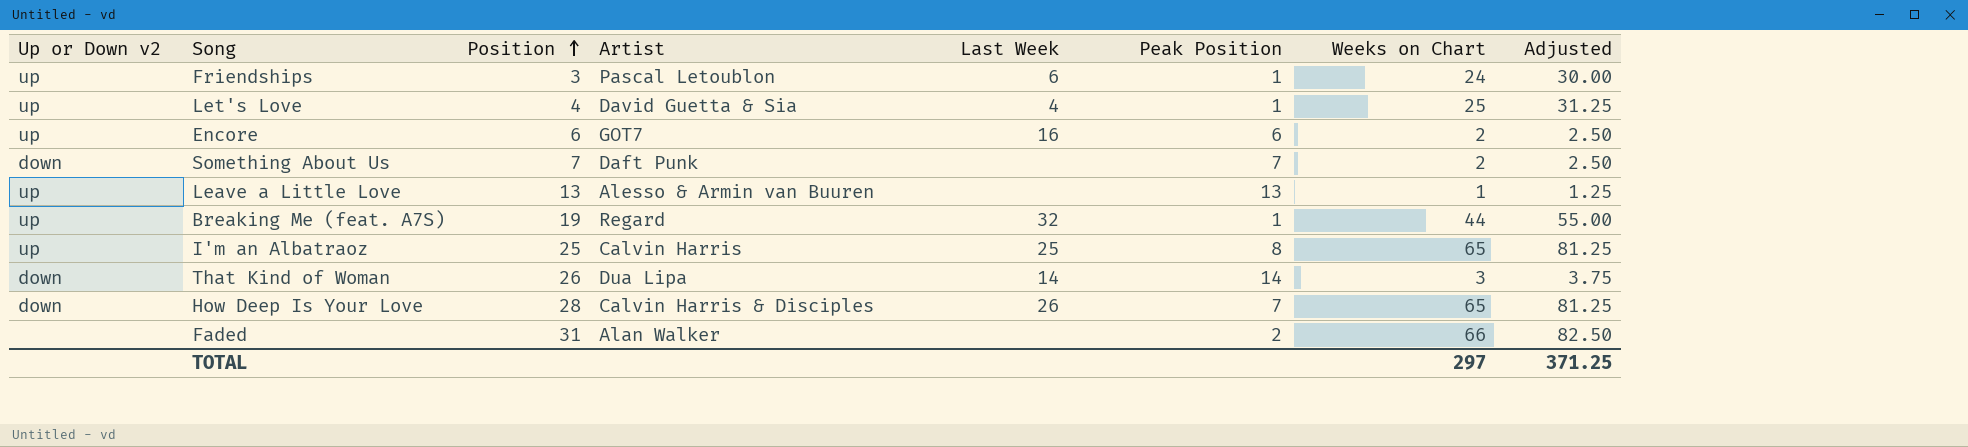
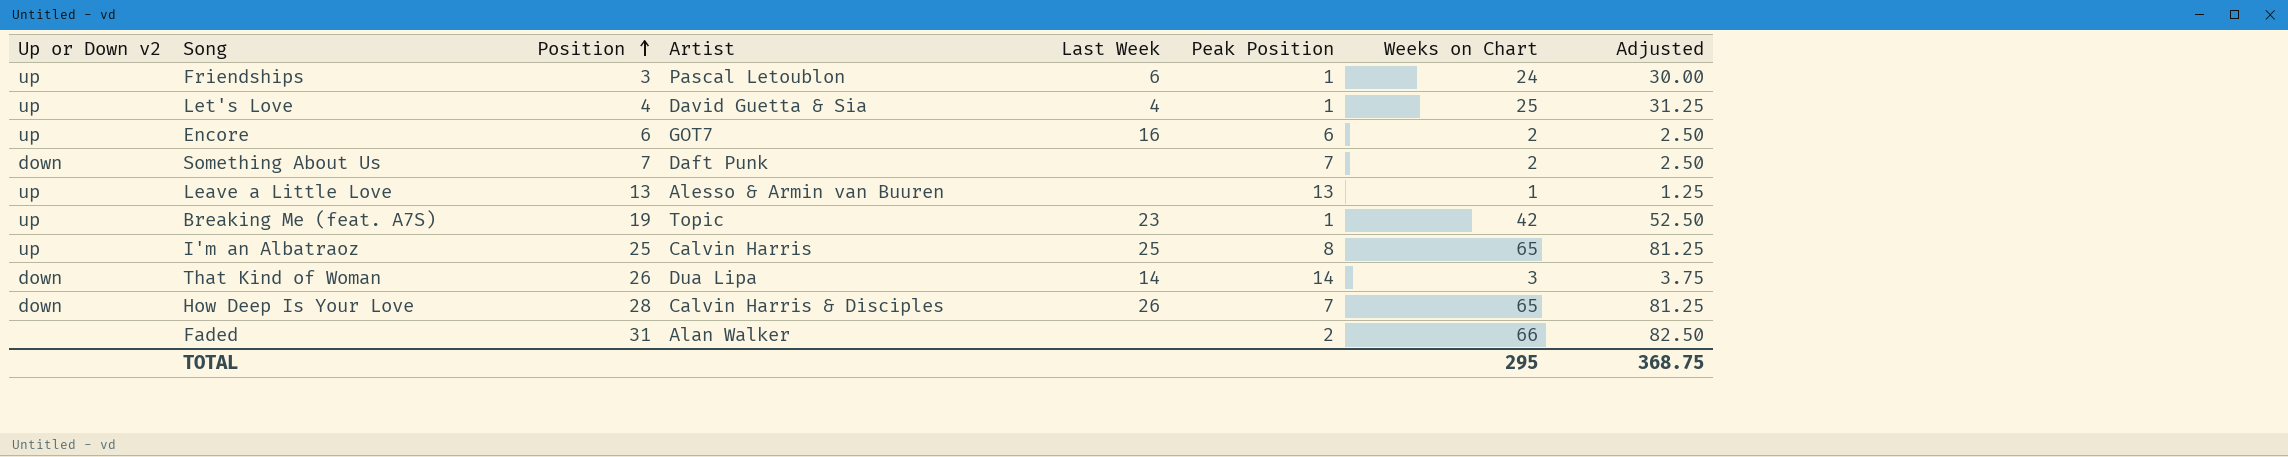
Breaking Me (feat. A7S) | Artist: Regard -> Topic
Breaking Me (feat. A7S) | Last Week: 32 -> 23
Breaking Me (feat. A7S) | Weeks on Chart: 44 -> 42
Breaking Me (feat. A7S) | Adjusted: 55.00 -> 52.50
TOTAL | Weeks on Chart: 297 -> 295
TOTAL | Adjusted: 371.25 -> 368.75

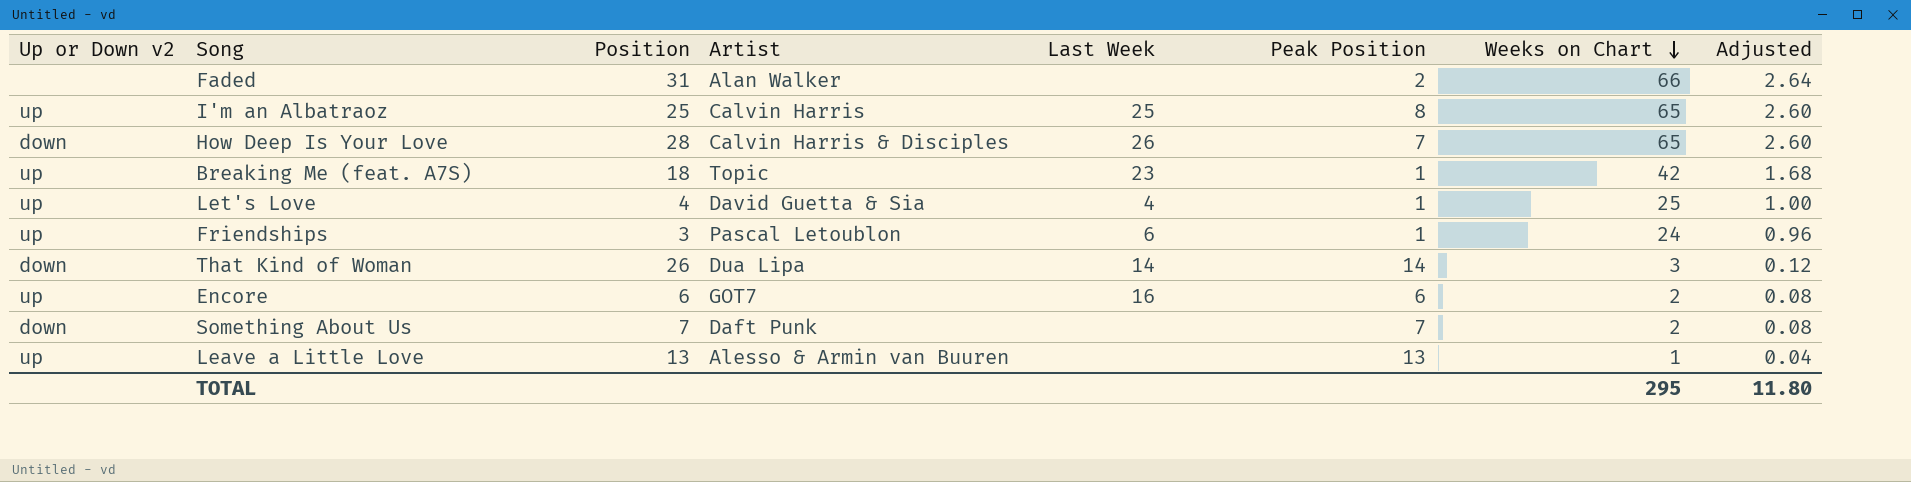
row order: Position ascending -> Weeks on Chart descending
column Adjusted | formula: [Weeks on Chart] * 1.25 -> [Weeks on Chart] * 0.04
Breaking Me (feat. A7S) | Position: 19 -> 18
TOTAL | Adjusted: 368.75 -> 11.80

